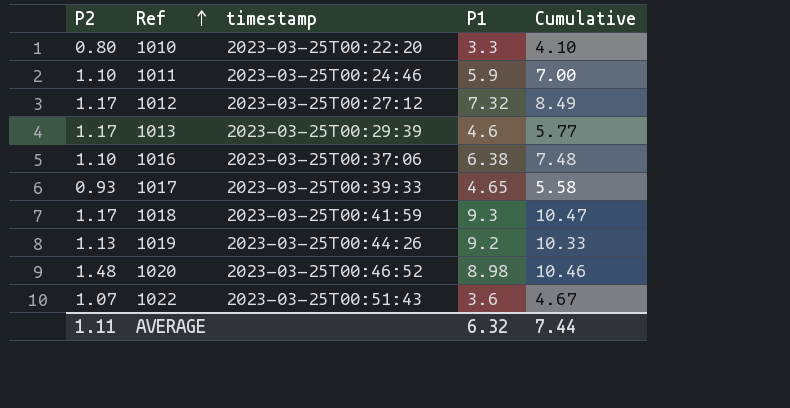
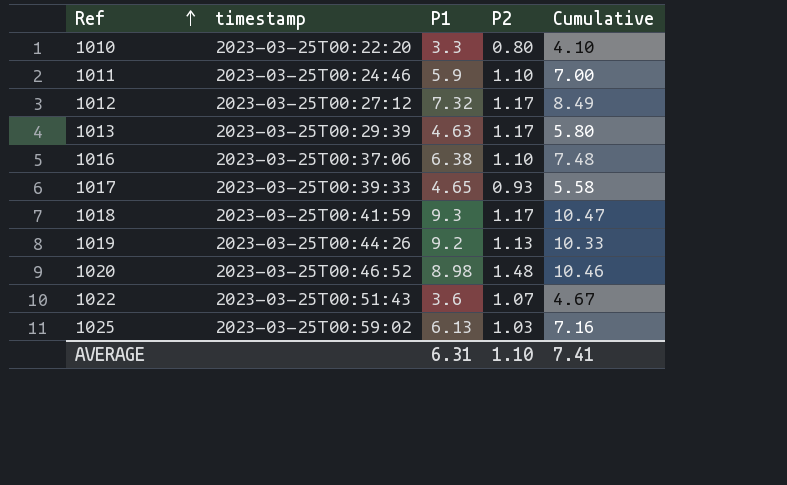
column P2 | position: 1 -> 4
1013 | P1: 4.6 -> 4.63
1013 | Cumulative: 5.77 -> 5.80
row 1025: none -> 2023-03-25T00:59:02 | 6.13 | 1.03 | 7.16
AVERAGE | P1: 6.32 -> 6.31
AVERAGE | P2: 1.11 -> 1.10
AVERAGE | Cumulative: 7.44 -> 7.41

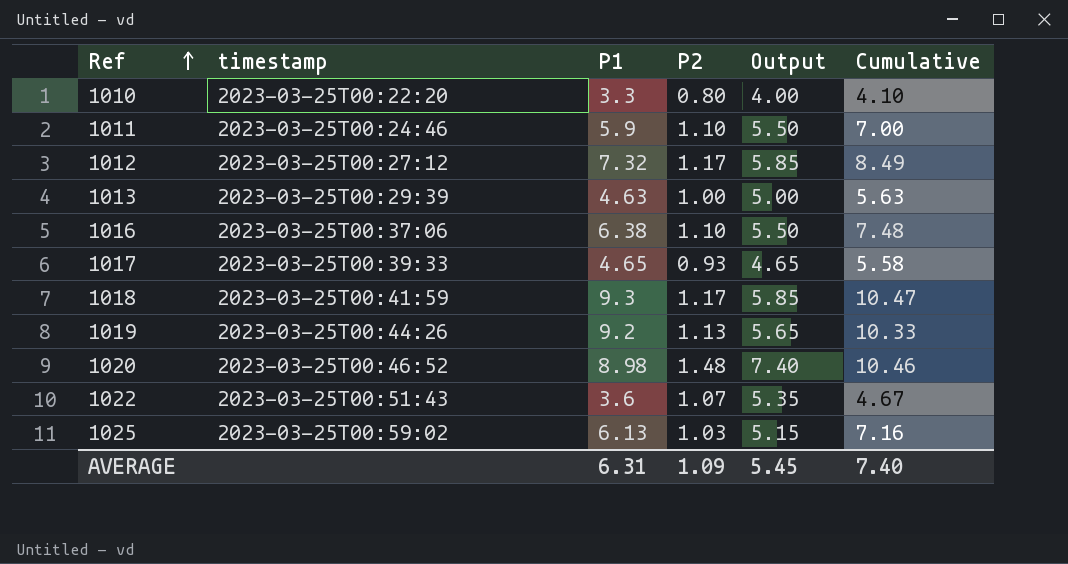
column Output | formula: none -> [P2] * 5
1013 | P2: 1.17 -> 1.00
1013 | Cumulative: 5.80 -> 5.63
AVERAGE | P2: 1.10 -> 1.09
AVERAGE | Cumulative: 7.41 -> 7.40

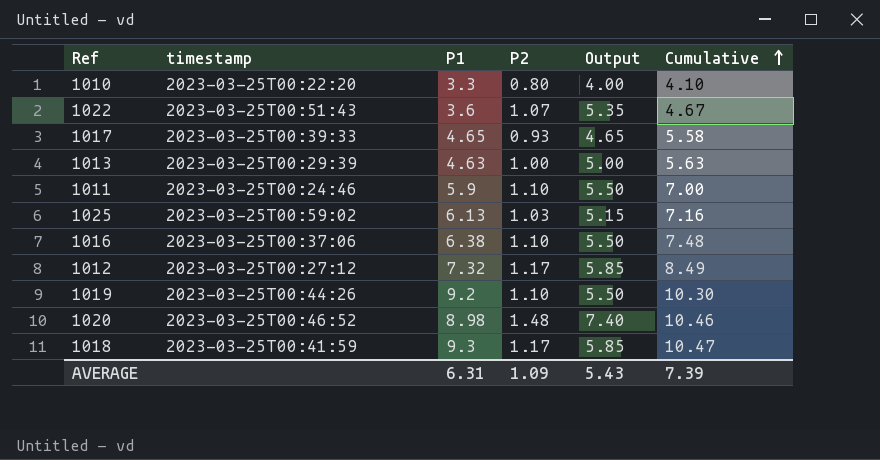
row order: Ref ascending -> Cumulative ascending
1019 | P2: 1.13 -> 1.10
1019 | Output: 5.65 -> 5.50
1019 | Cumulative: 10.33 -> 10.30
AVERAGE | Output: 5.45 -> 5.43
AVERAGE | Cumulative: 7.40 -> 7.39

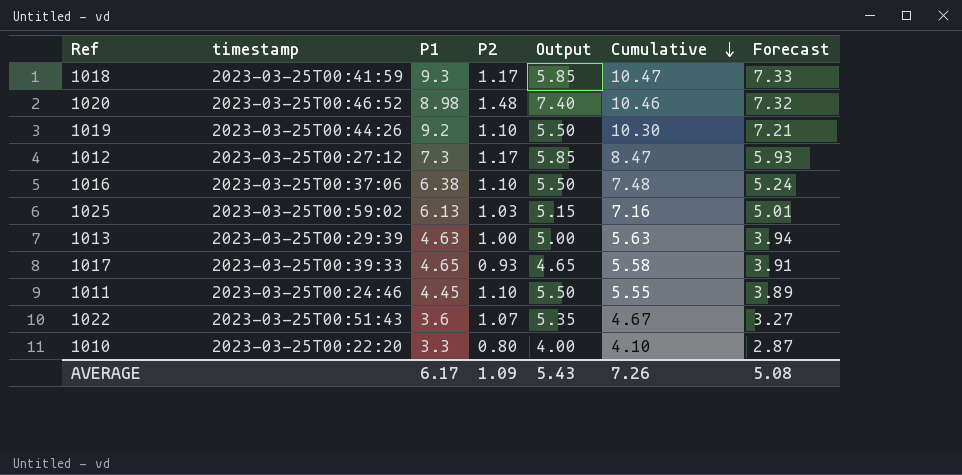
row order: Cumulative ascending -> Cumulative descending
column Forecast | formula: none -> [Cumulative] * 0.7
1012 | P1: 7.32 -> 7.3
1012 | Cumulative: 8.49 -> 8.47
1011 | P1: 5.9 -> 4.45
1011 | Cumulative: 7.00 -> 5.55
AVERAGE | P1: 6.31 -> 6.17
AVERAGE | Cumulative: 7.39 -> 7.26

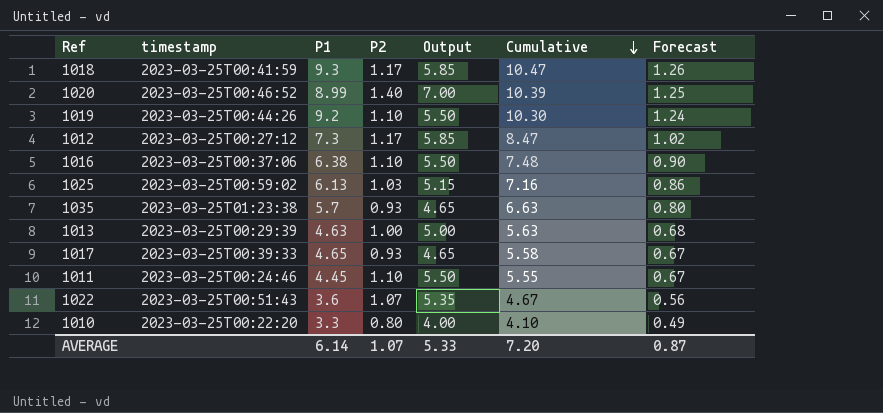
column Forecast | formula: [Cumulative] * 0.7 -> [Cumulative] * 0.12
1020 | P1: 8.98 -> 8.99
1020 | P2: 1.48 -> 1.40
1020 | Output: 7.40 -> 7.00
1020 | Cumulative: 10.46 -> 10.39
row 1035: none -> 2023-03-25T01:23:38 | 5.7 | 0.93 | 4.65 | 6.63 | 0.80
AVERAGE | P1: 6.17 -> 6.14
AVERAGE | P2: 1.09 -> 1.07
AVERAGE | Output: 5.43 -> 5.33
AVERAGE | Cumulative: 7.26 -> 7.20
AVERAGE | Forecast: 5.08 -> 0.87

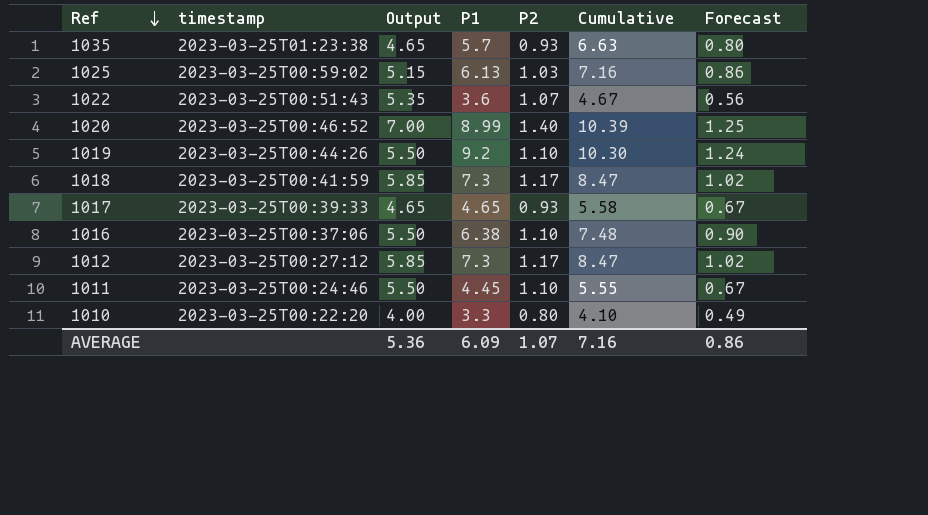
row order: Cumulative descending -> Ref descending
column Output | position: 5 -> 3
row 1013: 2023-03-25T00:29:39 | 4.63 | 1.00 | 5.00 | 5.63 | 0.68 -> none
1018 | P1: 9.3 -> 7.3
1018 | Cumulative: 10.47 -> 8.47
1018 | Forecast: 1.26 -> 1.02
AVERAGE | Output: 5.33 -> 5.36
AVERAGE | P1: 6.14 -> 6.09
AVERAGE | Cumulative: 7.20 -> 7.16
AVERAGE | Forecast: 0.87 -> 0.86

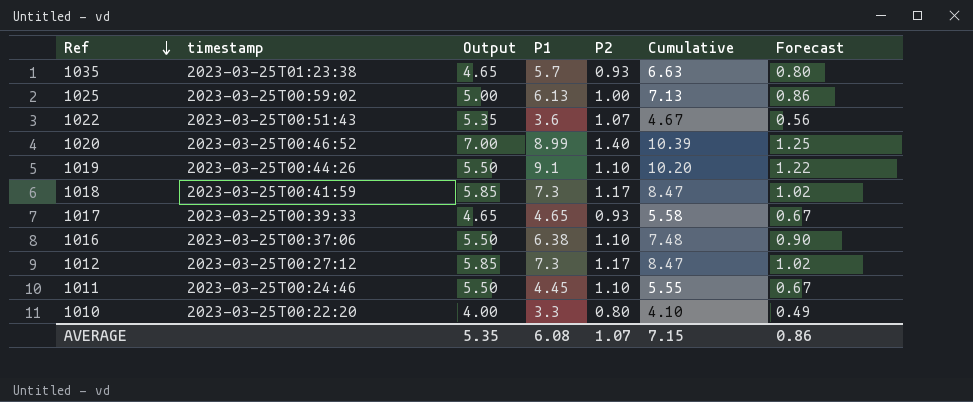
1025 | Output: 5.15 -> 5.00
1025 | P2: 1.03 -> 1.00
1025 | Cumulative: 7.16 -> 7.13
1019 | P1: 9.2 -> 9.1
1019 | Cumulative: 10.30 -> 10.20
1019 | Forecast: 1.24 -> 1.22
AVERAGE | Output: 5.36 -> 5.35
AVERAGE | P1: 6.09 -> 6.08
AVERAGE | Cumulative: 7.16 -> 7.15

